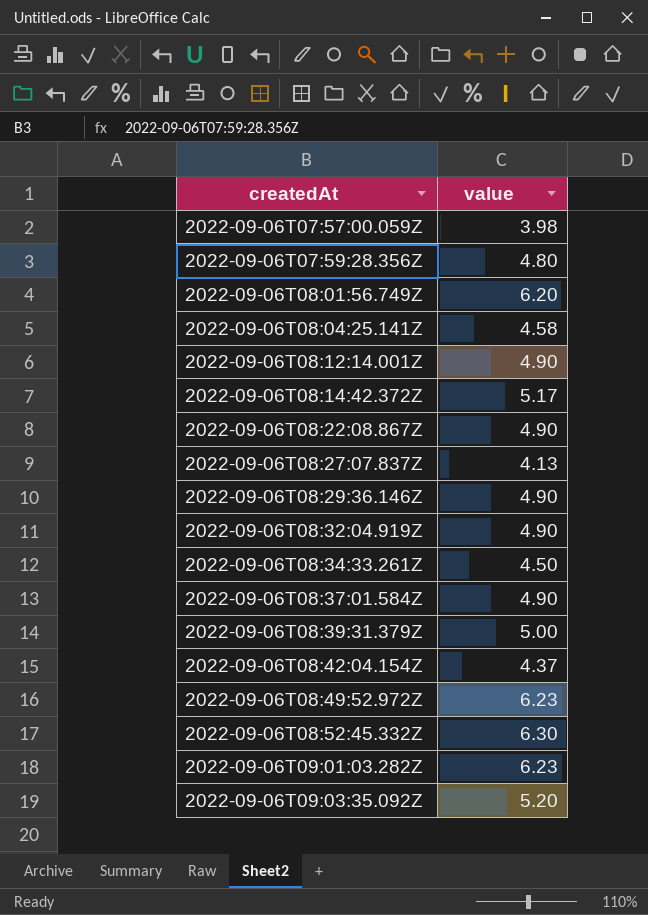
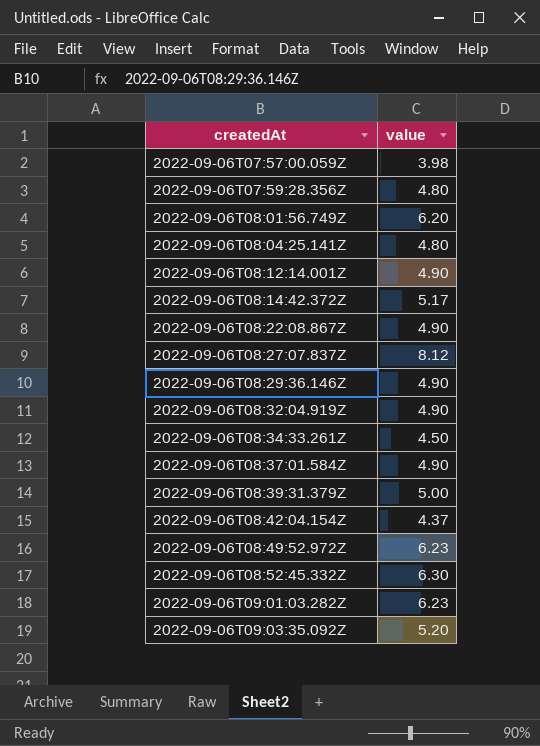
2022-09-06T08:04:25.141Z | value: 4.58 -> 4.80
2022-09-06T08:27:07.837Z | value: 4.13 -> 8.12

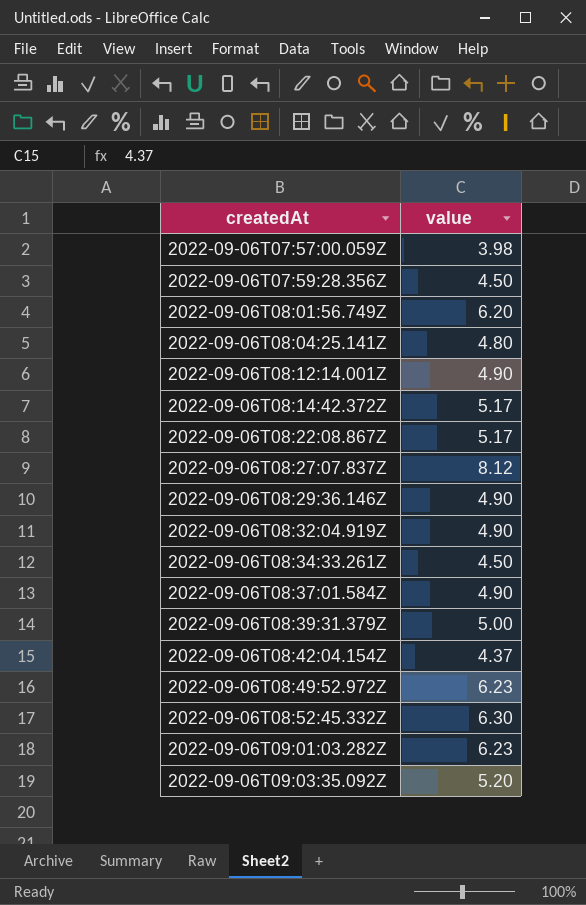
2022-09-06T07:59:28.356Z | value: 4.80 -> 4.50
2022-09-06T08:22:08.867Z | value: 4.90 -> 5.17

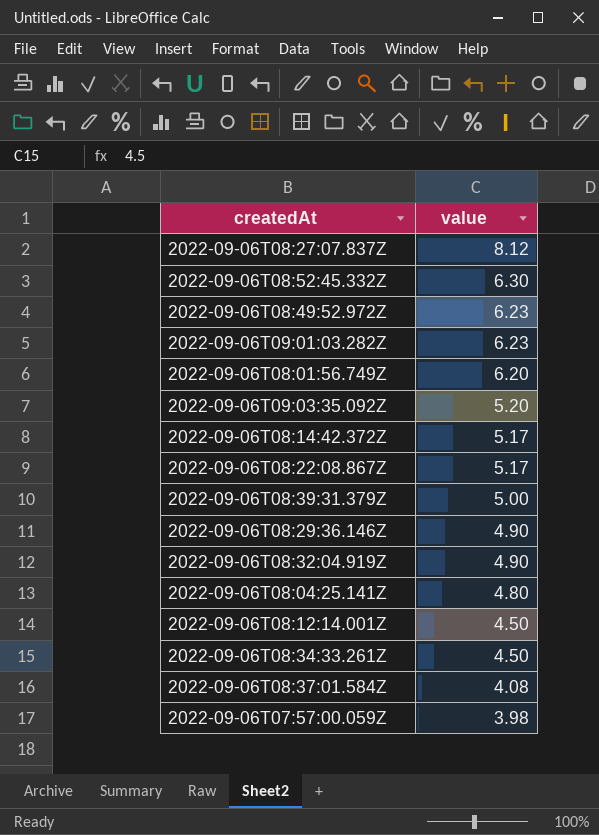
row order: createdAt ascending -> value descending
row 2022-09-06T07:59:28.356Z: 4.50 -> none
row 2022-09-06T08:42:04.154Z: 4.37 -> none
2022-09-06T08:12:14.001Z | value: 4.90 -> 4.50
2022-09-06T08:37:01.584Z | value: 4.90 -> 4.08

